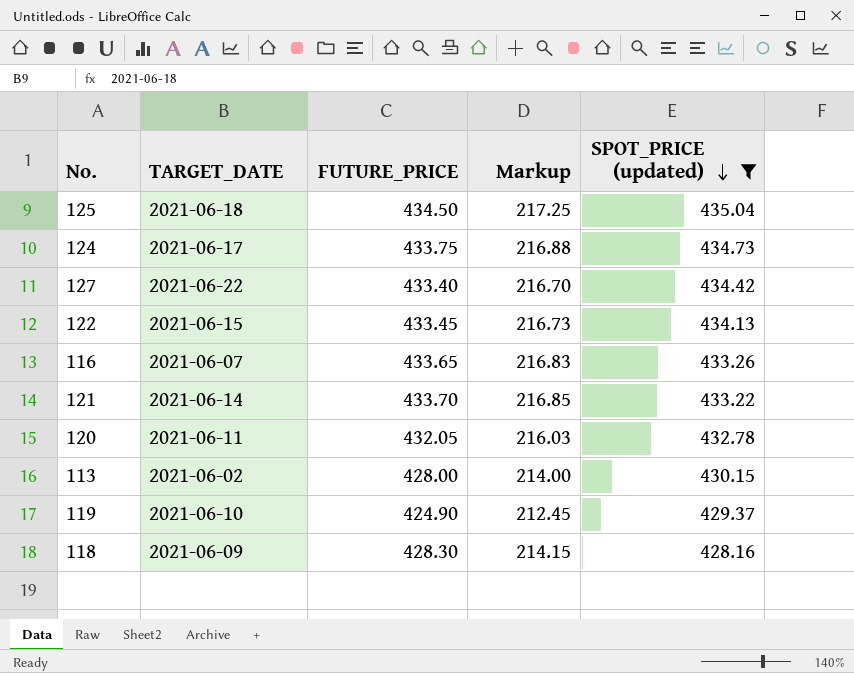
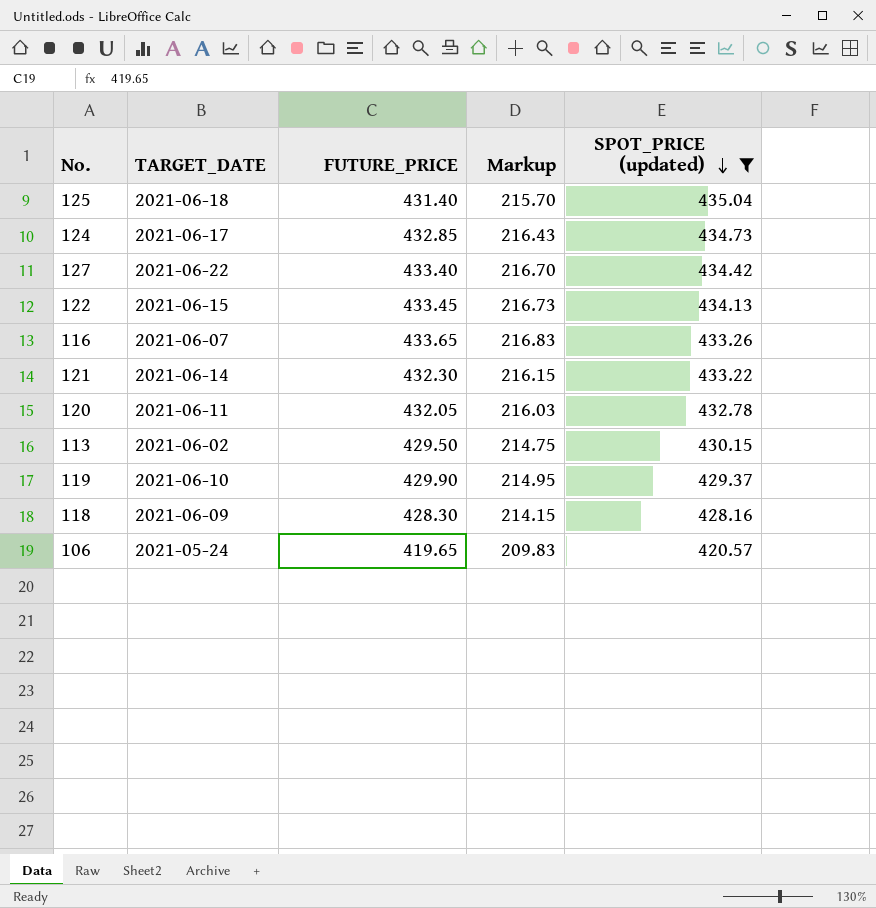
125 | FUTURE_PRICE: 434.50 -> 431.40
125 | Markup: 217.25 -> 215.70
124 | FUTURE_PRICE: 433.75 -> 432.85
124 | Markup: 216.88 -> 216.43
121 | FUTURE_PRICE: 433.70 -> 432.30
121 | Markup: 216.85 -> 216.15
113 | FUTURE_PRICE: 428.00 -> 429.50
113 | Markup: 214.00 -> 214.75
119 | FUTURE_PRICE: 424.90 -> 429.90
119 | Markup: 212.45 -> 214.95
row 106: none -> 2021-05-24 | 419.65 | 209.83 | 420.57

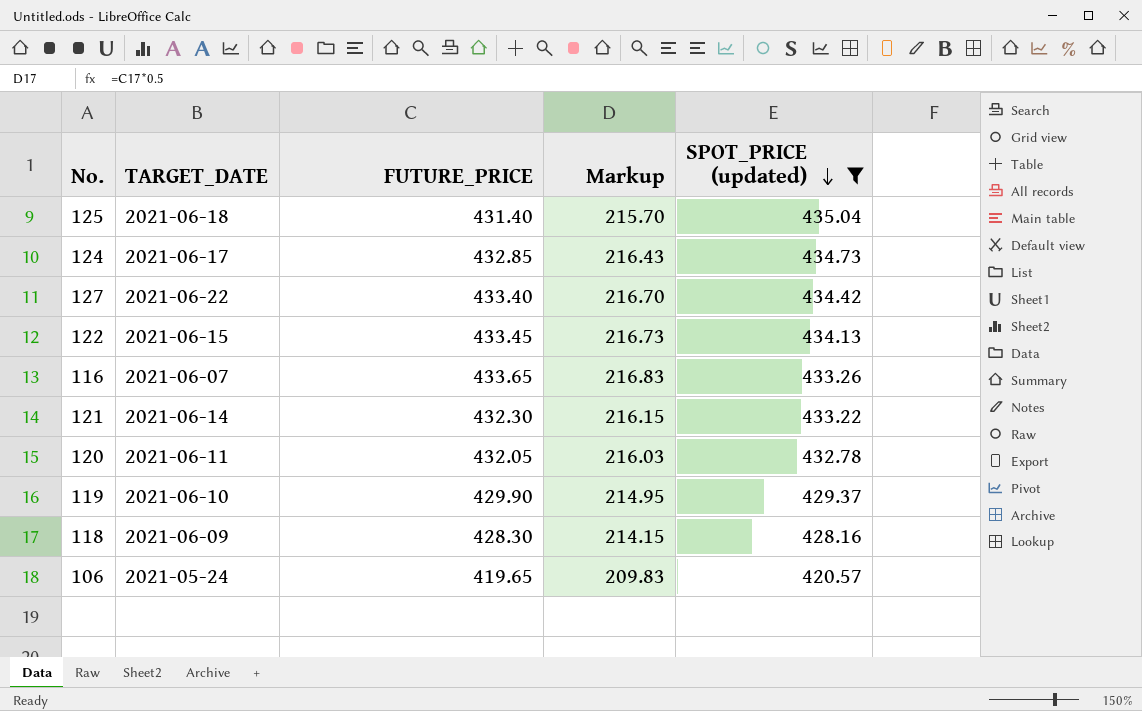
row 113: 2021-06-02 | 429.50 | 214.75 | 430.15 -> none

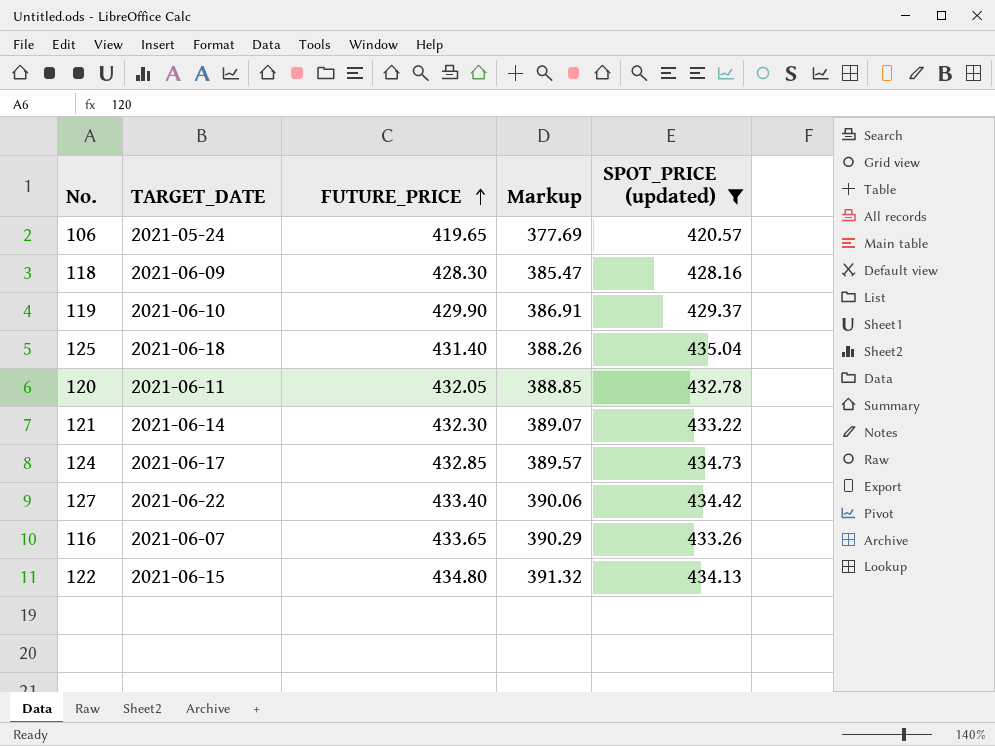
row order: SPOT_PRICE (updated) descending -> FUTURE_PRICE ascending
column Markup | formula: [FUTURE_PRICE] * 0.5 -> [FUTURE_PRICE] * 0.9
122 | FUTURE_PRICE: 433.45 -> 434.80

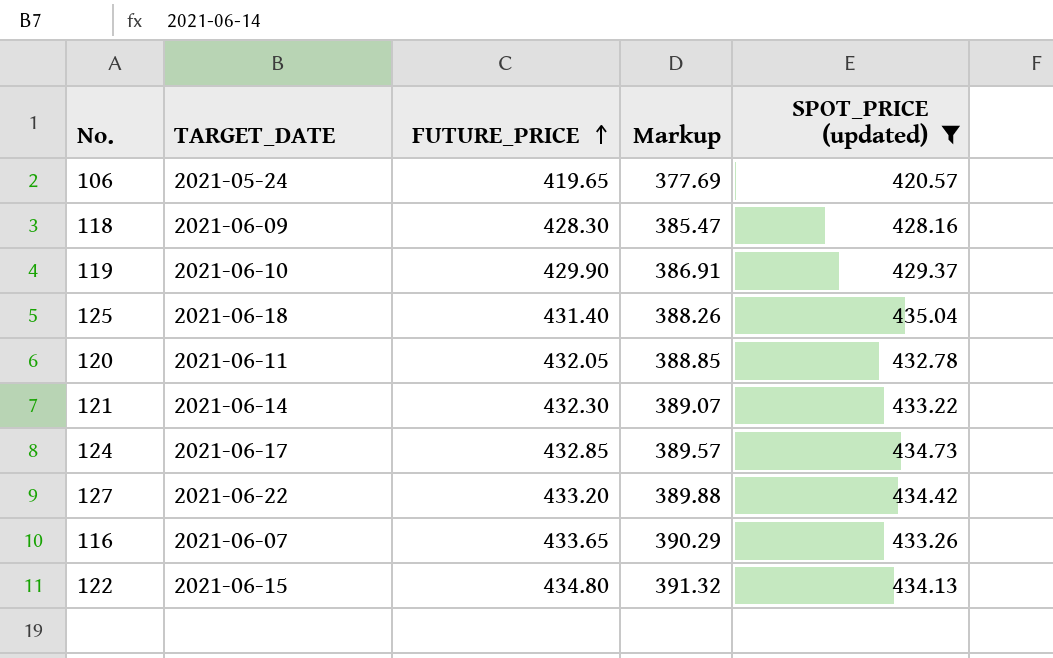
127 | FUTURE_PRICE: 433.40 -> 433.20
127 | Markup: 390.06 -> 389.88

